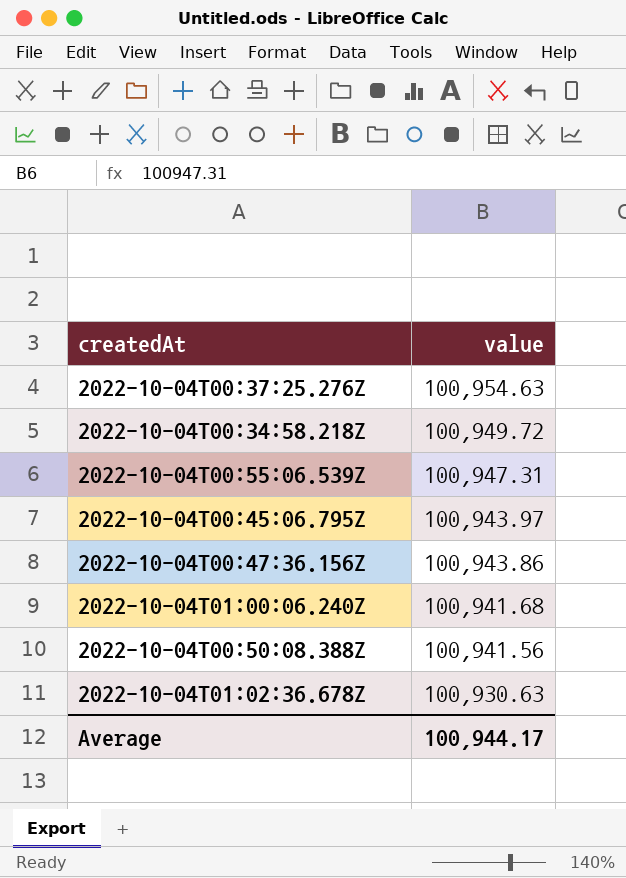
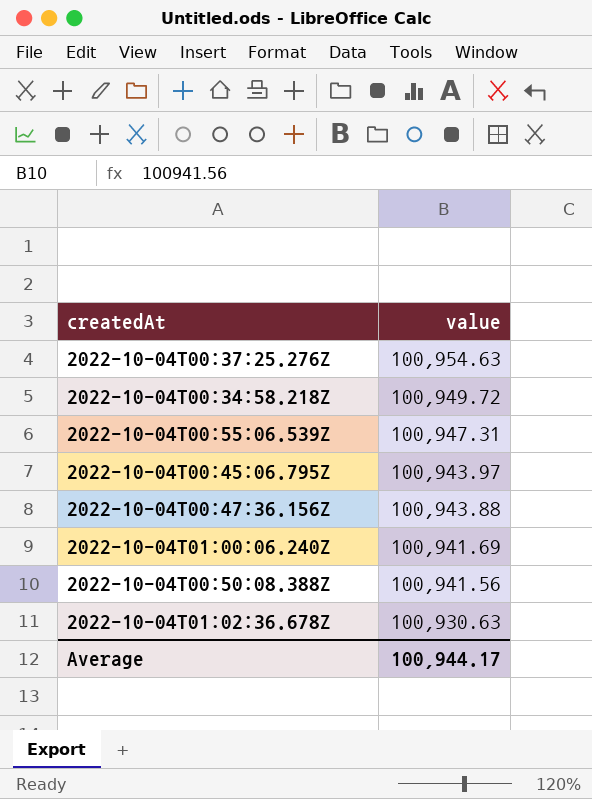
2022-10-04T00:47:36.156Z | value: 100,943.86 -> 100,943.88
2022-10-04T01:00:06.240Z | value: 100,941.68 -> 100,941.69

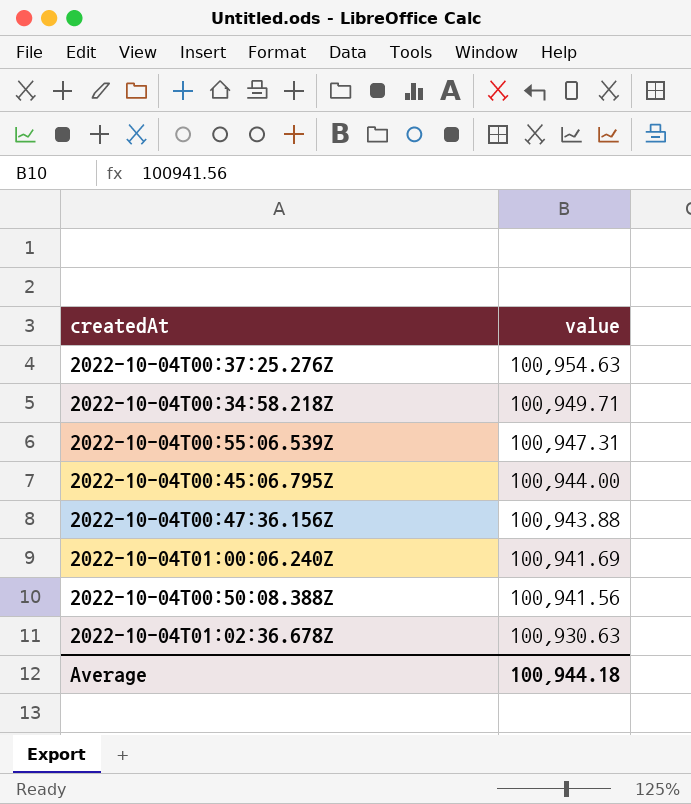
2022-10-04T00:34:58.218Z | value: 100,949.72 -> 100,949.71
2022-10-04T00:45:06.795Z | value: 100,943.97 -> 100,944.00
Average | value: 100,944.17 -> 100,944.18

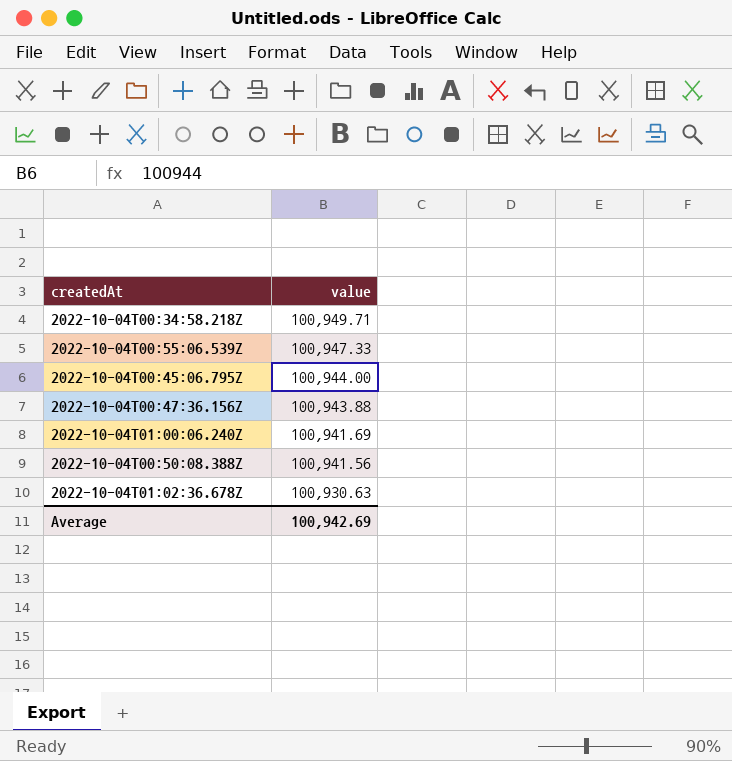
row 2022-10-04T00:37:25.276Z: 100,954.63 -> none
2022-10-04T00:55:06.539Z | value: 100,947.31 -> 100,947.33
Average | value: 100,944.18 -> 100,942.69

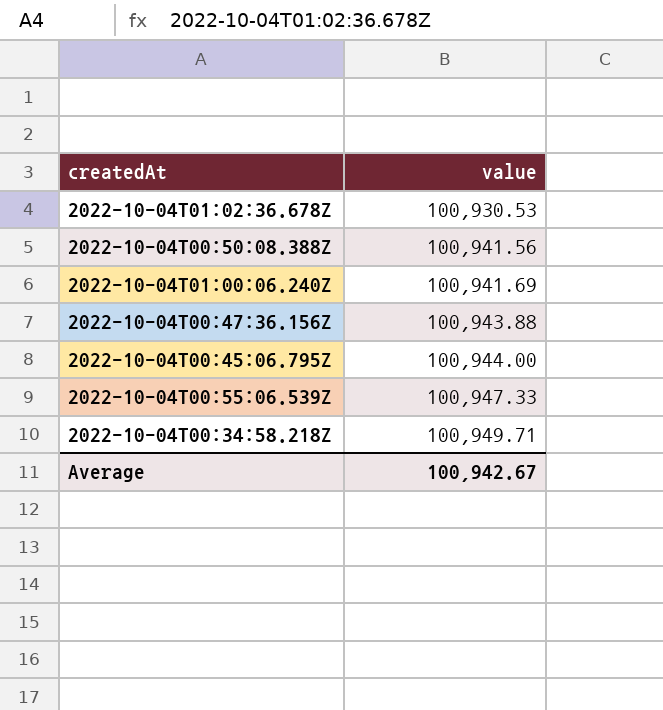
row order: value descending -> value ascending
2022-10-04T01:02:36.678Z | value: 100,930.63 -> 100,930.53
Average | value: 100,942.69 -> 100,942.67

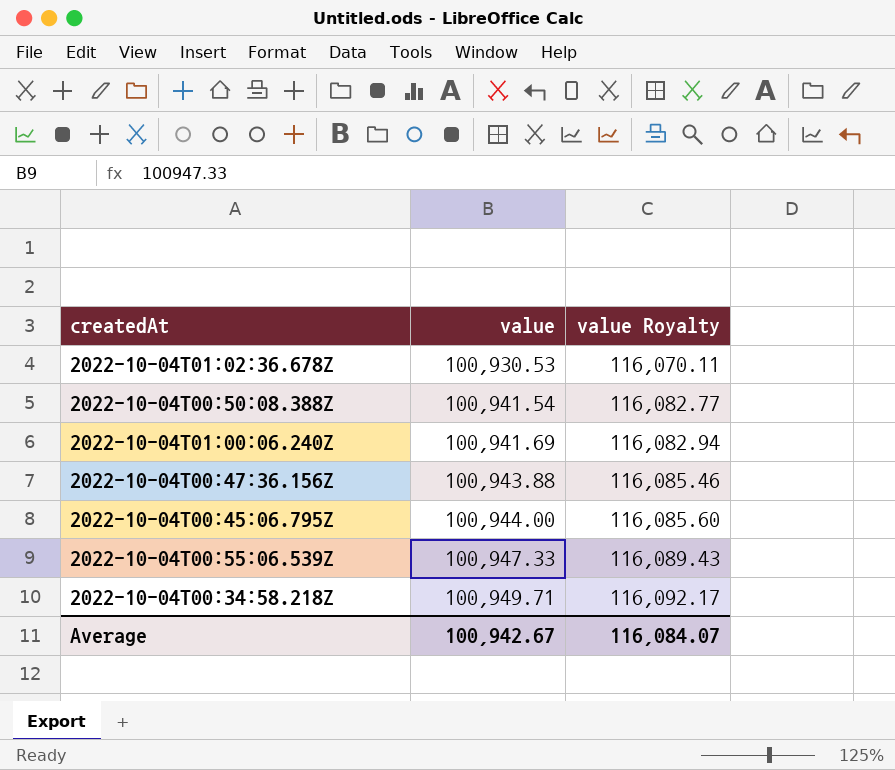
column value Royalty | formula: none -> [value] * 1.15
2022-10-04T00:50:08.388Z | value: 100,941.56 -> 100,941.54

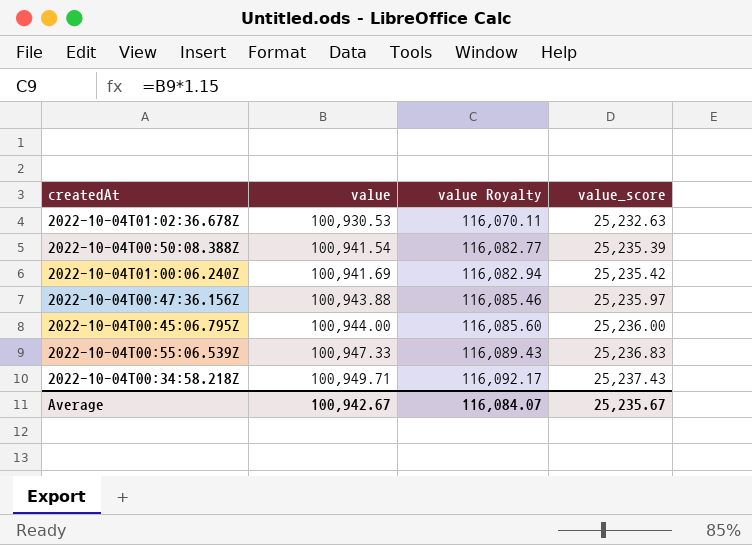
column value_score | formula: none -> [value] * 0.25

